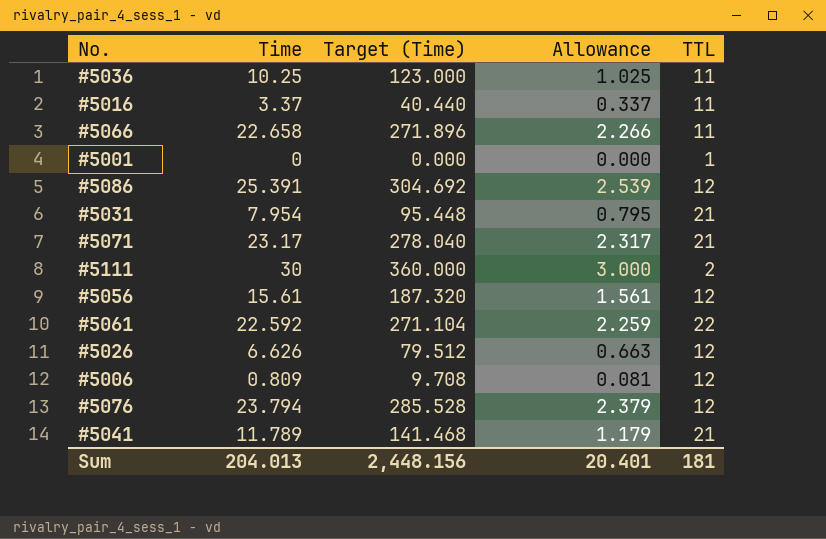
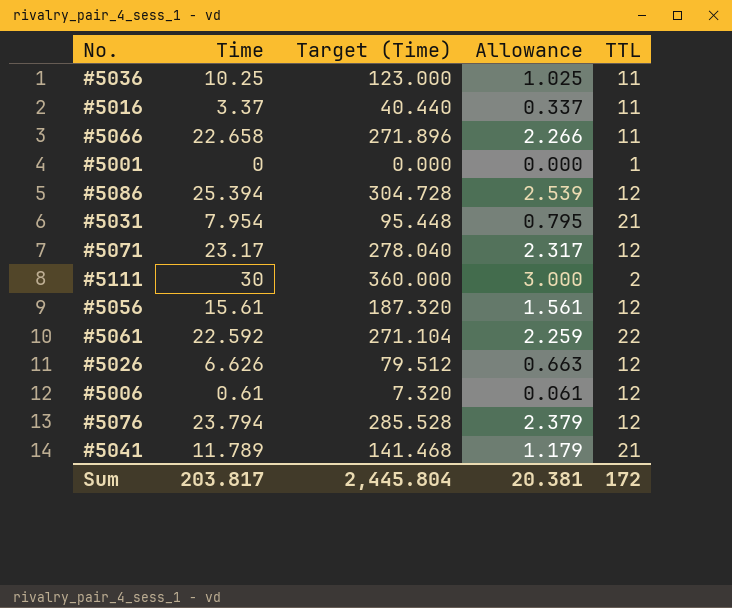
#5086 | Time: 25.391 -> 25.394
#5086 | Target (Time): 304.692 -> 304.728
#5071 | TTL: 21 -> 12
#5006 | Time: 0.809 -> 0.61
#5006 | Target (Time): 9.708 -> 7.320
#5006 | Allowance: 0.081 -> 0.061
Sum | Time: 204.013 -> 203.817
Sum | Target (Time): 2,448.156 -> 2,445.804
Sum | Allowance: 20.401 -> 20.381
Sum | TTL: 181 -> 172

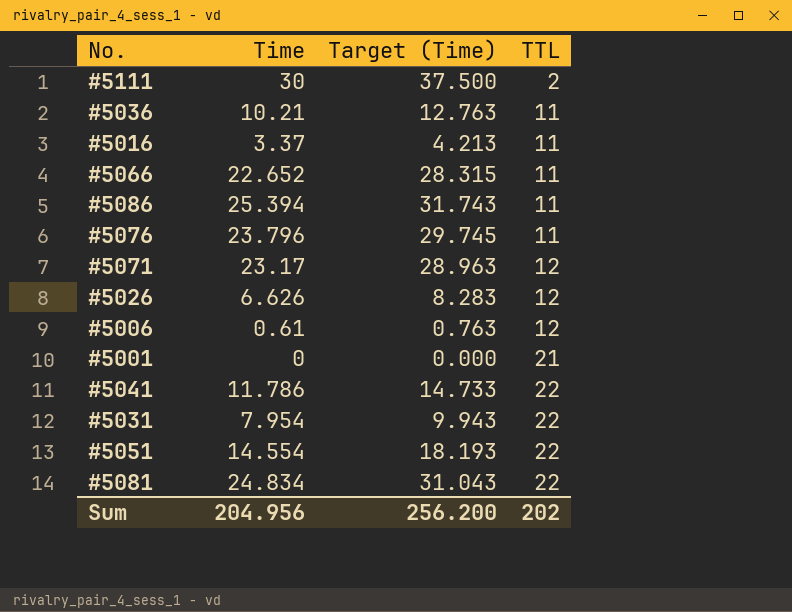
row order: none -> TTL ascending
column Allowance | formula: [Time] * 0.1 -> none
column Target (Time) | formula: [Time] * 12 -> [Time] * 1.25
row #5056: 15.61 | 187.320 | 1.561 | 12 -> none
row #5061: 22.592 | 271.104 | 2.259 | 22 -> none
#5036 | Time: 10.25 -> 10.21
#5066 | Time: 22.658 -> 22.652
#5086 | TTL: 12 -> 11
#5076 | Time: 23.794 -> 23.796
#5076 | TTL: 12 -> 11
#5001 | TTL: 1 -> 21
#5041 | Time: 11.789 -> 11.786
#5041 | TTL: 21 -> 22
#5031 | TTL: 21 -> 22
row #5051: none -> 14.554 | 18.193 | 22
row #5081: none -> 24.834 | 31.043 | 22
Sum | Time: 203.817 -> 204.956
Sum | Target (Time): 2,445.804 -> 256.200
Sum | TTL: 172 -> 202

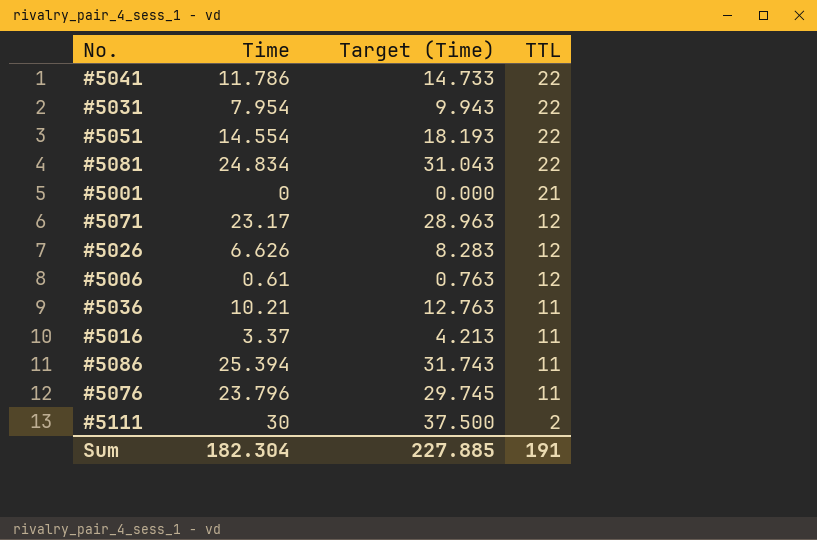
row order: TTL ascending -> TTL descending
row #5066: 22.652 | 28.315 | 11 -> none
Sum | Time: 204.956 -> 182.304
Sum | Target (Time): 256.200 -> 227.885
Sum | TTL: 202 -> 191

